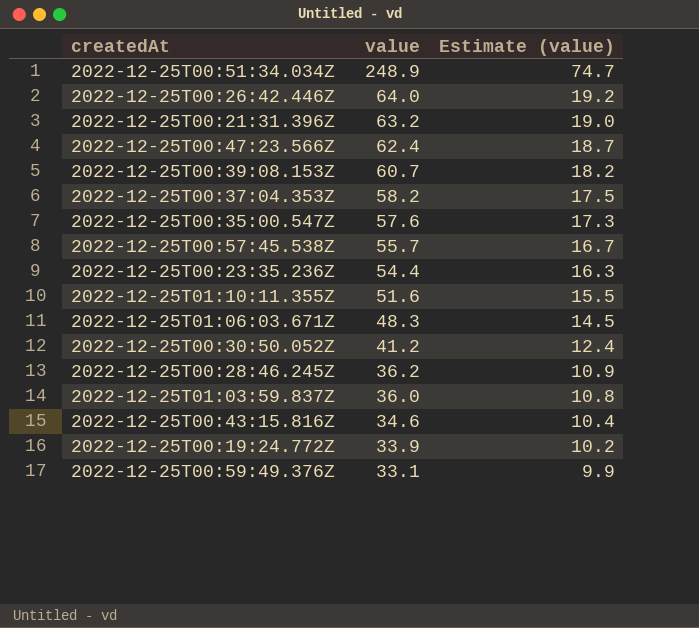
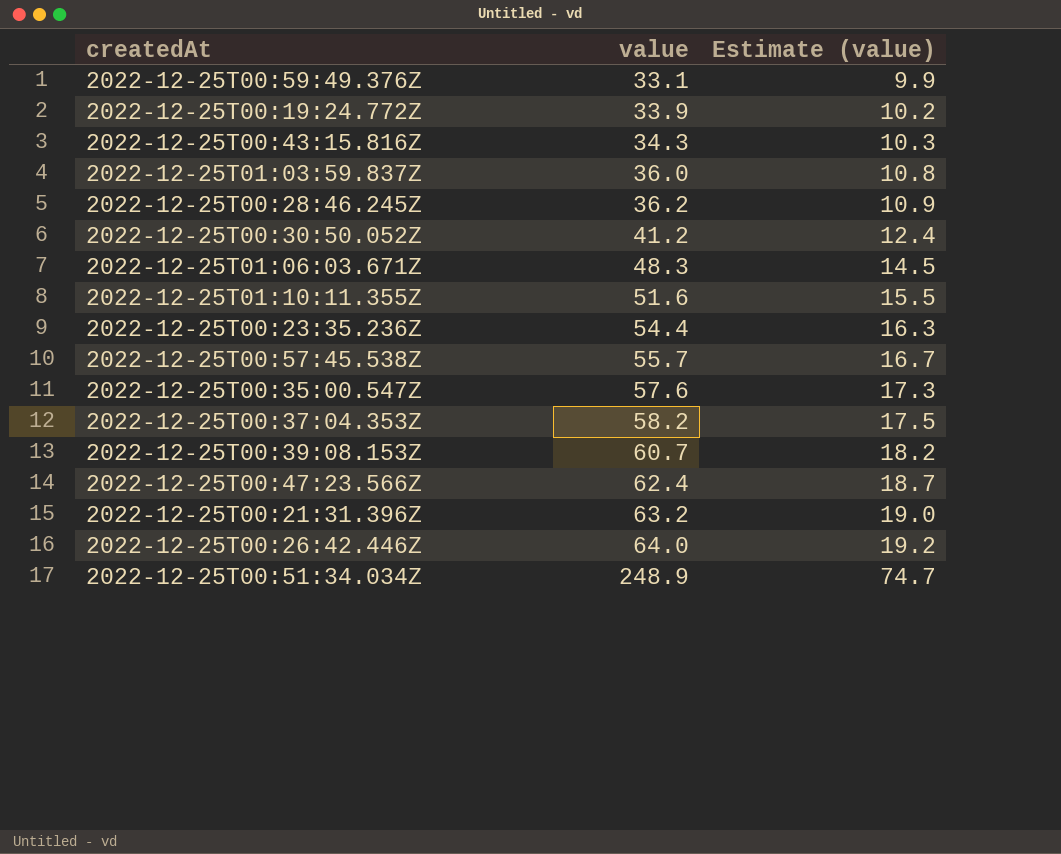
row order: value descending -> value ascending
2022-12-25T00:43:15.816Z | value: 34.6 -> 34.3
2022-12-25T00:43:15.816Z | Estimate (value): 10.4 -> 10.3

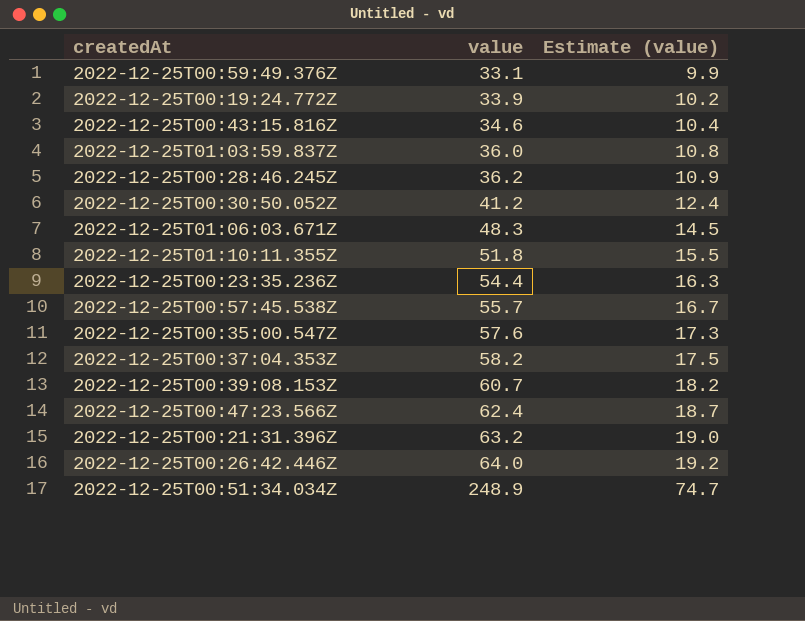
2022-12-25T00:43:15.816Z | value: 34.3 -> 34.6
2022-12-25T00:43:15.816Z | Estimate (value): 10.3 -> 10.4
2022-12-25T01:10:11.355Z | value: 51.6 -> 51.8

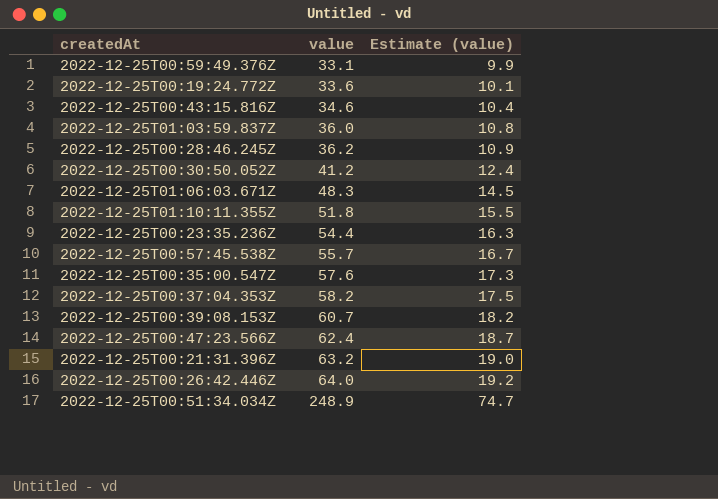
2022-12-25T00:19:24.772Z | value: 33.9 -> 33.6
2022-12-25T00:19:24.772Z | Estimate (value): 10.2 -> 10.1

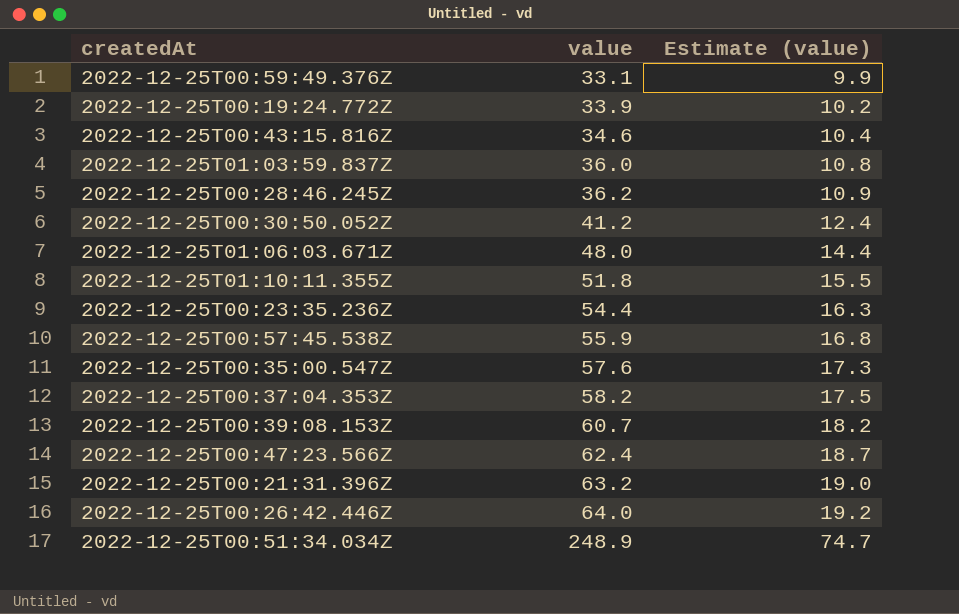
2022-12-25T00:19:24.772Z | value: 33.6 -> 33.9
2022-12-25T00:19:24.772Z | Estimate (value): 10.1 -> 10.2
2022-12-25T01:06:03.671Z | value: 48.3 -> 48.0
2022-12-25T01:06:03.671Z | Estimate (value): 14.5 -> 14.4
2022-12-25T00:57:45.538Z | value: 55.7 -> 55.9
2022-12-25T00:57:45.538Z | Estimate (value): 16.7 -> 16.8

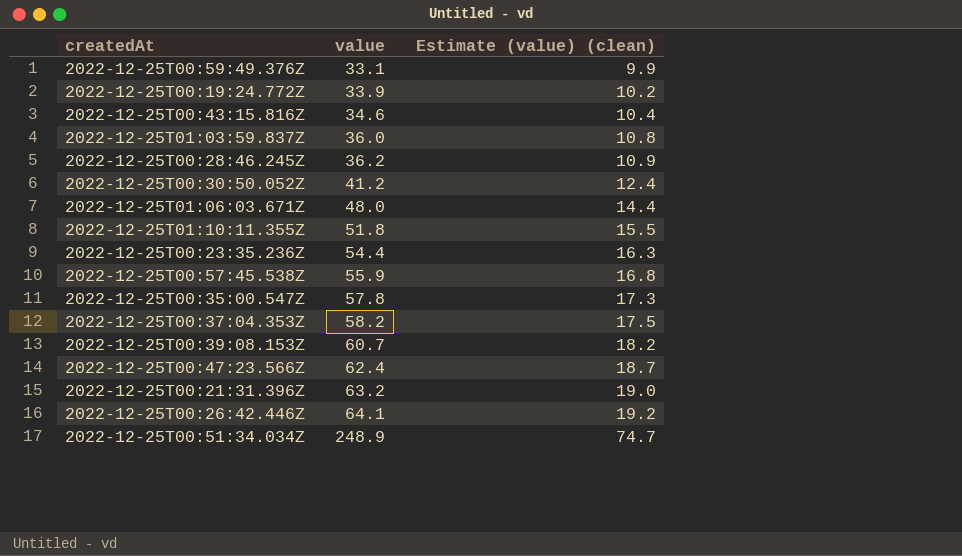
column name: Estimate (value) -> Estimate (value) (clean)
2022-12-25T00:35:00.547Z | value: 57.6 -> 57.8
2022-12-25T00:26:42.446Z | value: 64.0 -> 64.1

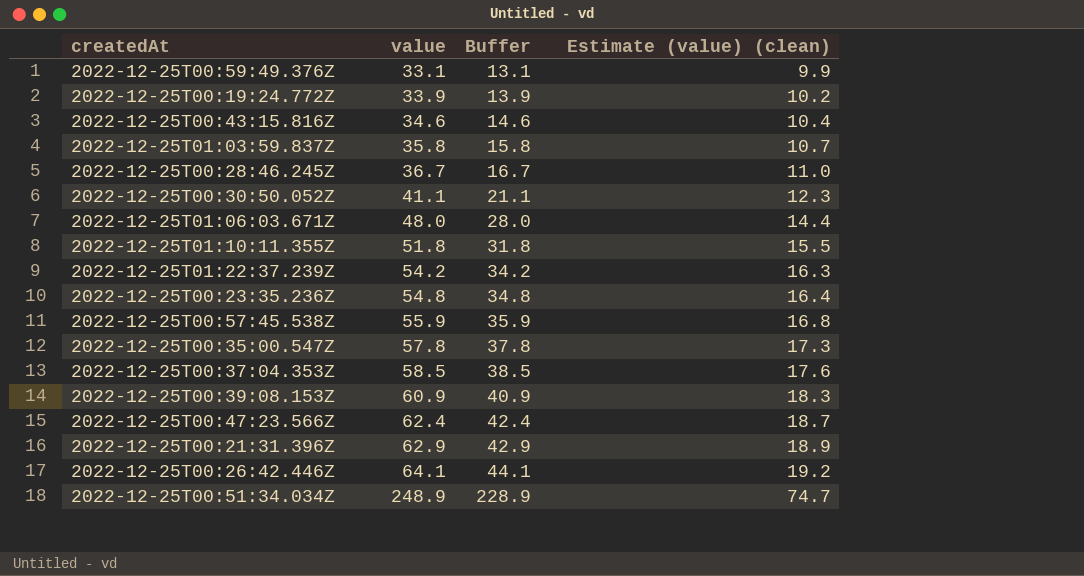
column Buffer | formula: none -> [value] - 20
2022-12-25T01:03:59.837Z | value: 36.0 -> 35.8
2022-12-25T01:03:59.837Z | Estimate (value) (clean): 10.8 -> 10.7
2022-12-25T00:28:46.245Z | value: 36.2 -> 36.7
2022-12-25T00:28:46.245Z | Estimate (value) (clean): 10.9 -> 11.0
2022-12-25T00:30:50.052Z | value: 41.2 -> 41.1
2022-12-25T00:30:50.052Z | Estimate (value) (clean): 12.4 -> 12.3
row 2022-12-25T01:22:37.239Z: none -> 54.2 | 34.2 | 16.3
2022-12-25T00:23:35.236Z | value: 54.4 -> 54.8
2022-12-25T00:23:35.236Z | Estimate (value) (clean): 16.3 -> 16.4
2022-12-25T00:37:04.353Z | value: 58.2 -> 58.5
2022-12-25T00:37:04.353Z | Estimate (value) (clean): 17.5 -> 17.6
2022-12-25T00:39:08.153Z | value: 60.7 -> 60.9
2022-12-25T00:39:08.153Z | Estimate (value) (clean): 18.2 -> 18.3
2022-12-25T00:21:31.396Z | value: 63.2 -> 62.9
2022-12-25T00:21:31.396Z | Estimate (value) (clean): 19.0 -> 18.9

